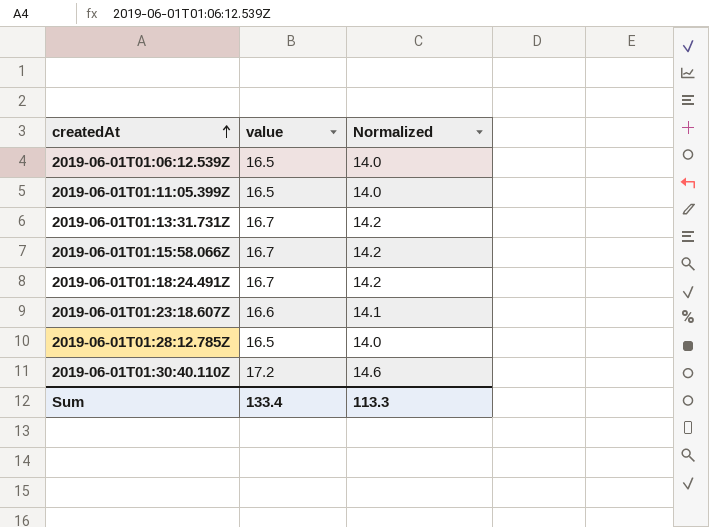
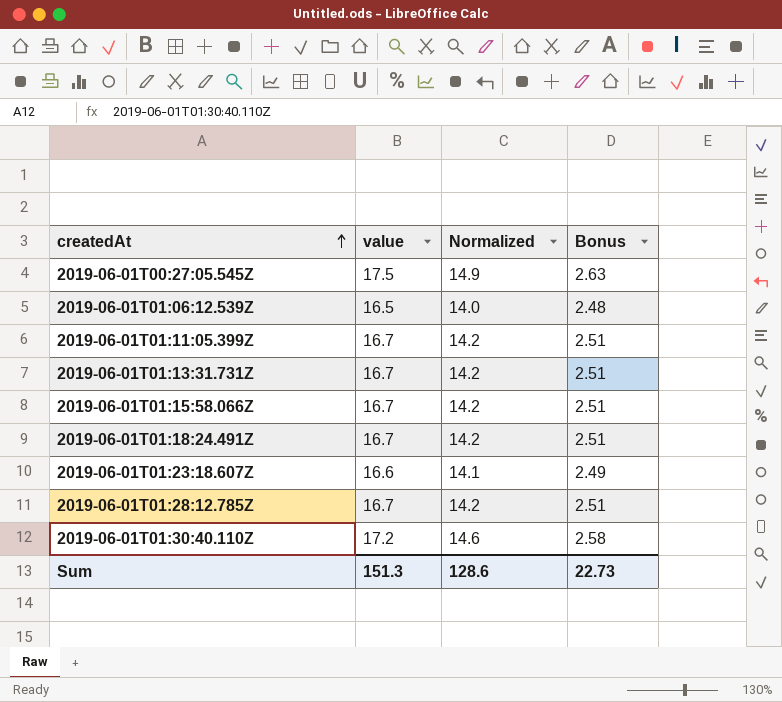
column Bonus | formula: none -> [value] * 0.15
row 2019-06-01T00:27:05.545Z: none -> 17.5 | 14.9 | 2.63
2019-06-01T01:11:05.399Z | value: 16.5 -> 16.7
2019-06-01T01:11:05.399Z | Normalized: 14.0 -> 14.2
2019-06-01T01:28:12.785Z | value: 16.5 -> 16.7
2019-06-01T01:28:12.785Z | Normalized: 14.0 -> 14.2
Sum | value: 133.4 -> 151.3
Sum | Normalized: 113.3 -> 128.6

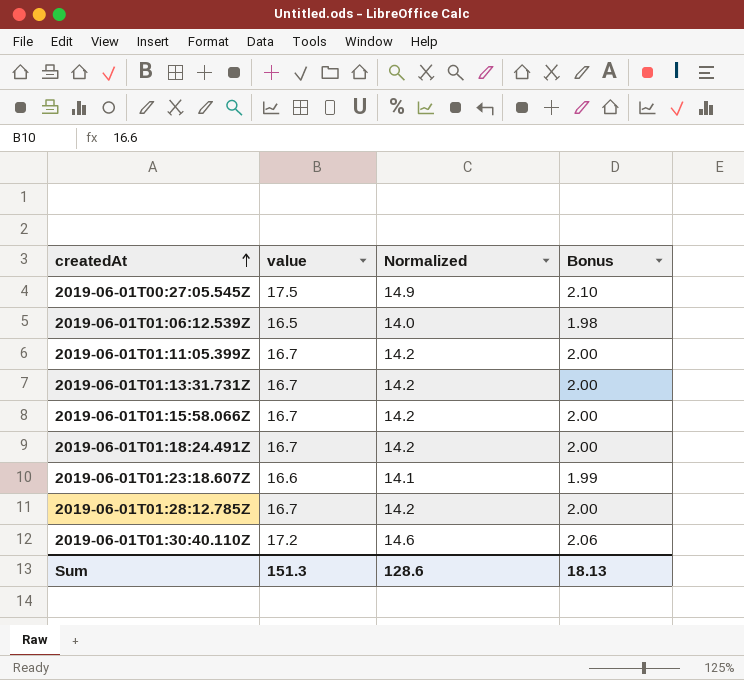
column Bonus | formula: [value] * 0.15 -> [value] * 0.12
Sum | Bonus: 22.73 -> 18.13

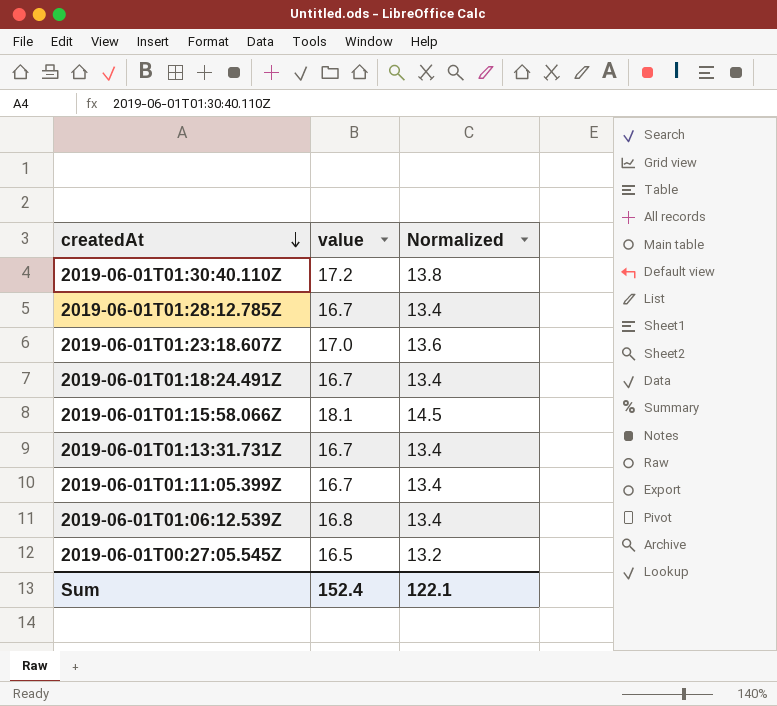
row order: createdAt ascending -> createdAt descending
column Bonus | formula: [value] * 0.12 -> none
column Normalized | formula: [value] * 0.85 -> [value] * 0.8
2019-06-01T01:23:18.607Z | value: 16.6 -> 17.0
2019-06-01T01:15:58.066Z | value: 16.7 -> 18.1
2019-06-01T01:06:12.539Z | value: 16.5 -> 16.8
2019-06-01T00:27:05.545Z | value: 17.5 -> 16.5
Sum | value: 151.3 -> 152.4
Sum | Normalized: 128.6 -> 122.1

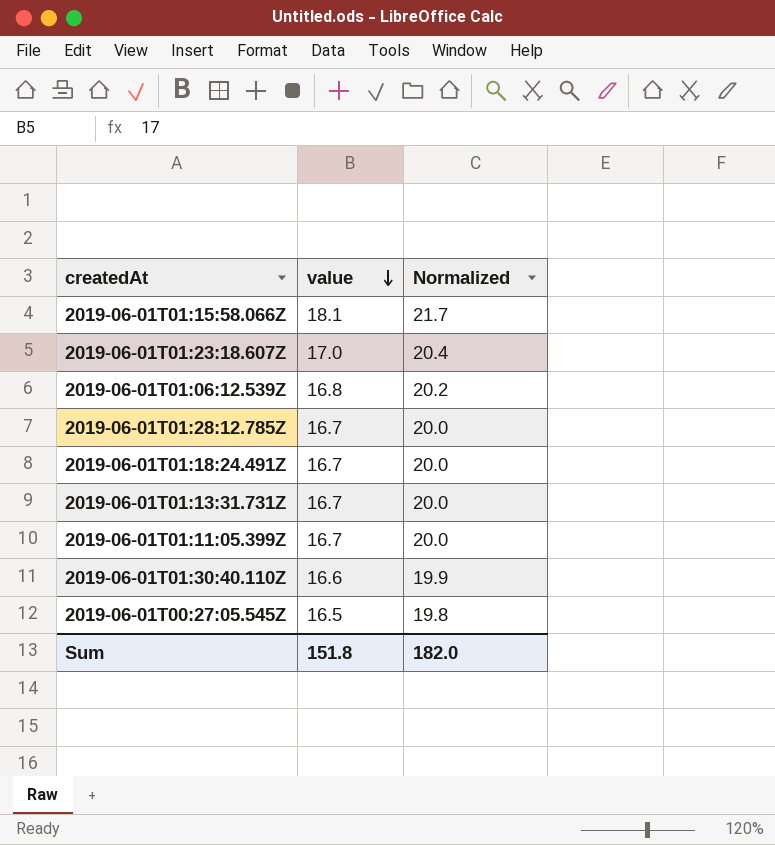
row order: createdAt descending -> value descending
column Normalized | formula: [value] * 0.8 -> [value] * 1.2
2019-06-01T01:30:40.110Z | value: 17.2 -> 16.6
Sum | value: 152.4 -> 151.8
Sum | Normalized: 122.1 -> 182.0

